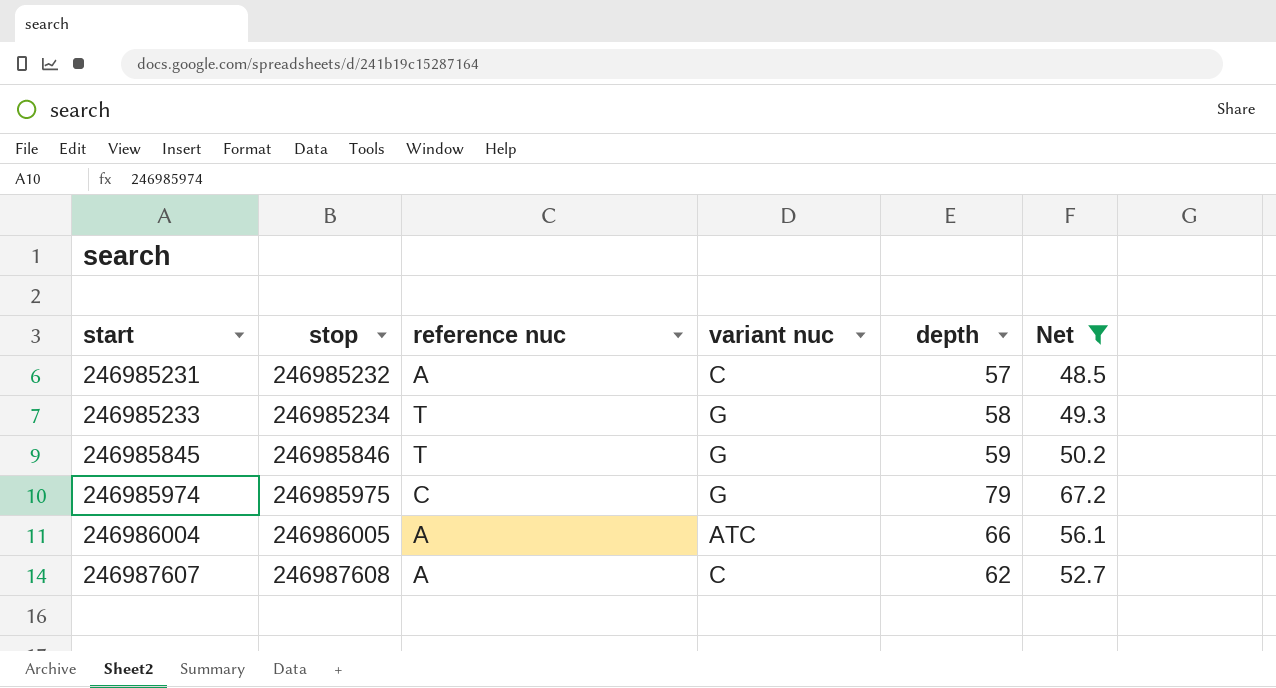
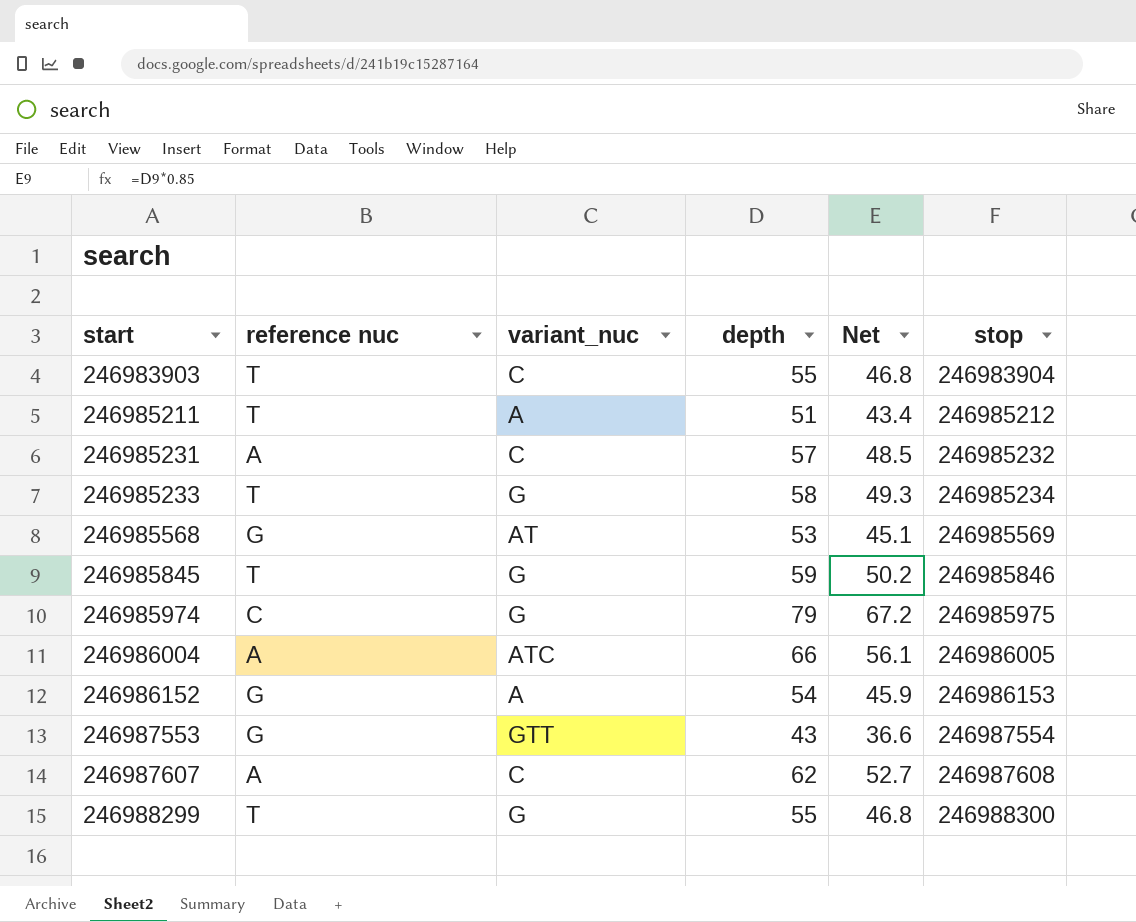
filter: Net >= 48.5 -> none
column name: variant nuc -> variant_nuc
column stop | position: 2 -> 6

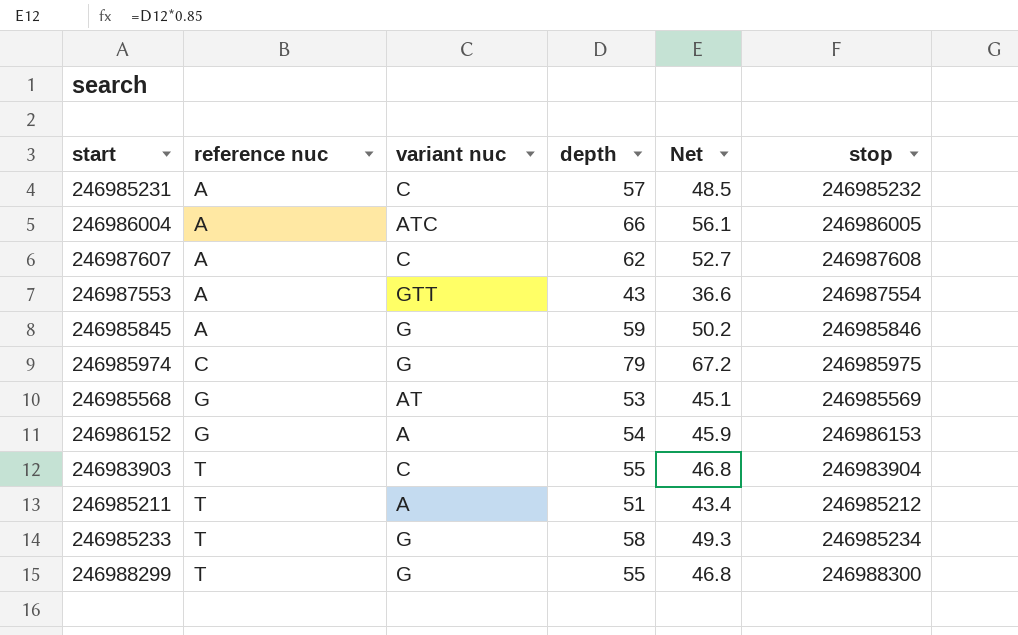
row order: start ascending -> reference nuc ascending
column name: variant_nuc -> variant nuc
246987553 | reference nuc: G -> A
246985845 | reference nuc: T -> A

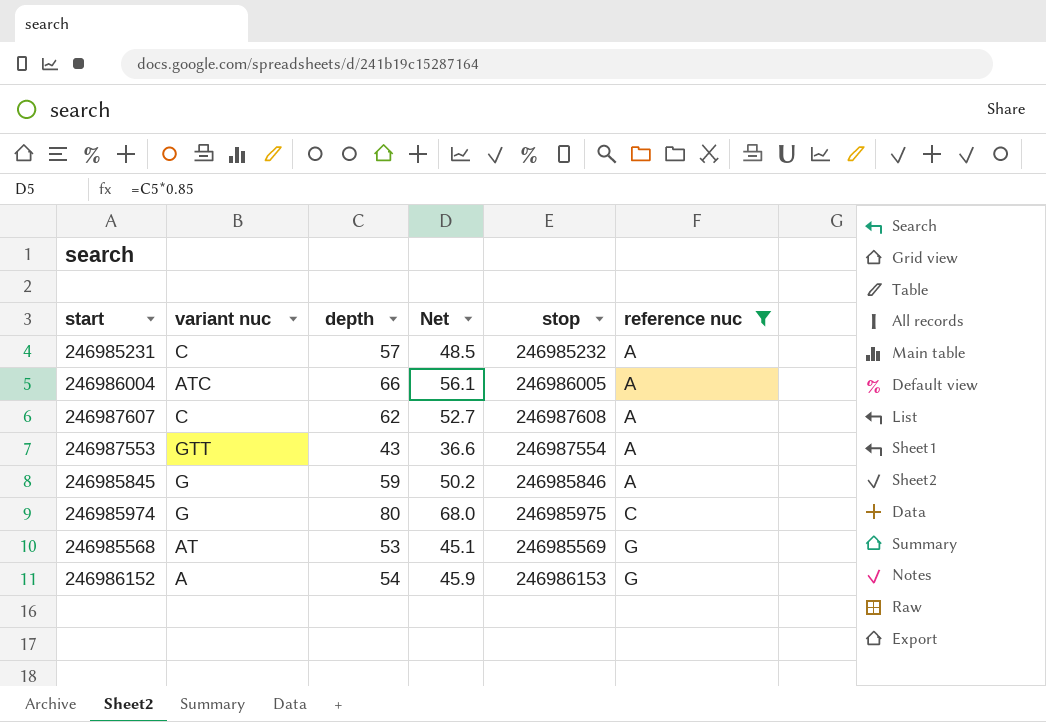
filter: none -> reference nuc != T
column reference nuc | position: 2 -> 6
246985974 | depth: 79 -> 80
246985974 | Net: 67.2 -> 68.0

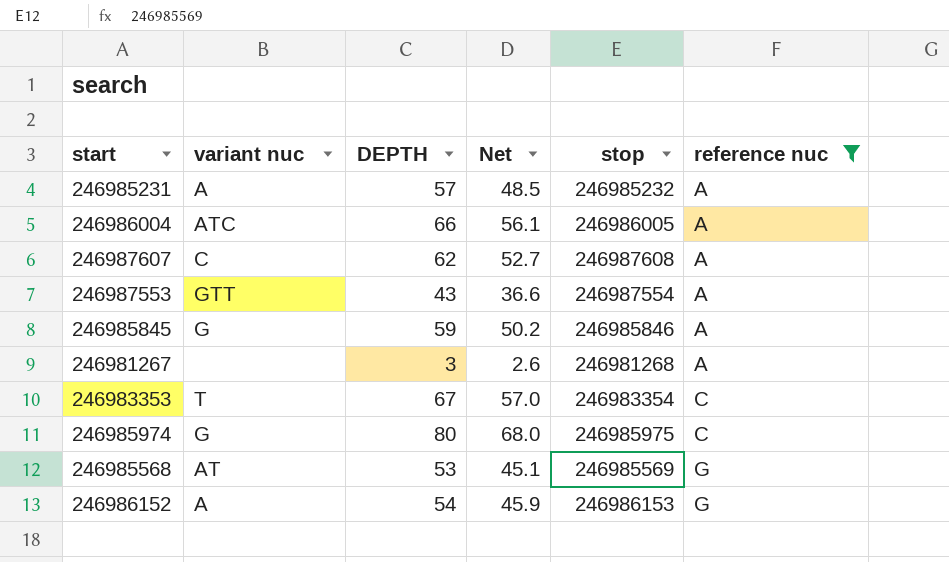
column name: depth -> DEPTH
246985231 | variant nuc: C -> A
row 246981267: none -> none | 3 | 2.6 | 246981268 | A
row 246983353: none -> T | 67 | 57.0 | 246983354 | C

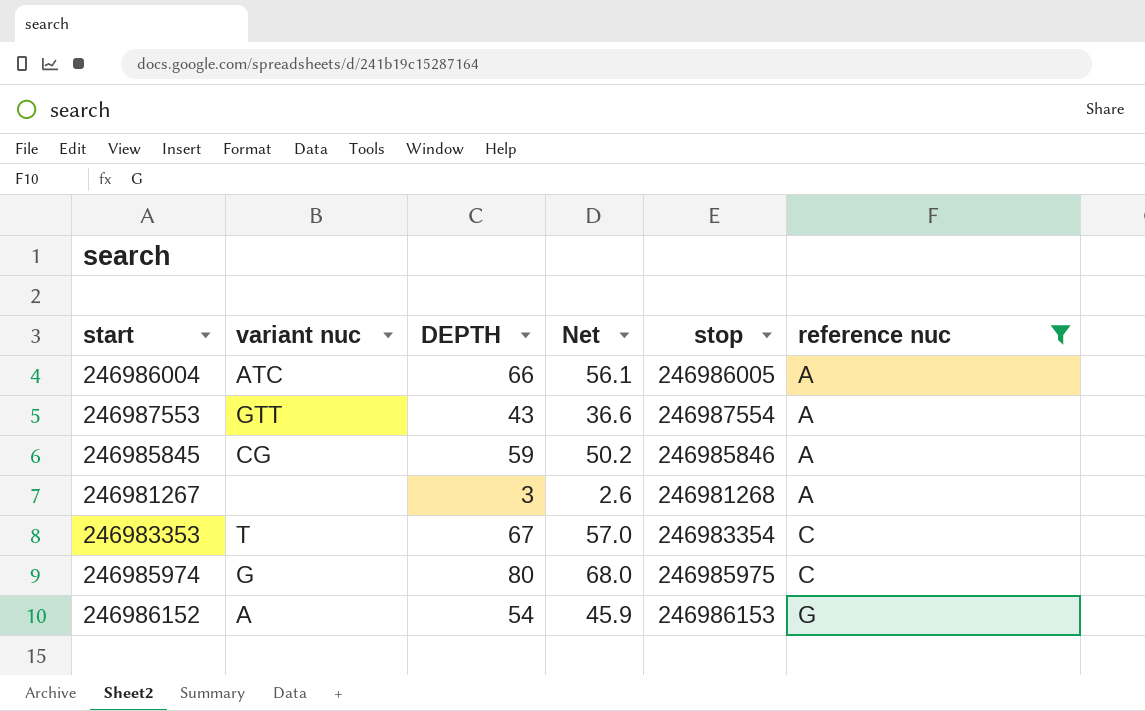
row 246985231: A | 57 | 48.5 | 246985232 | A -> none
row 246987607: C | 62 | 52.7 | 246987608 | A -> none
row 246985568: AT | 53 | 45.1 | 246985569 | G -> none
246985845 | variant nuc: G -> CG

